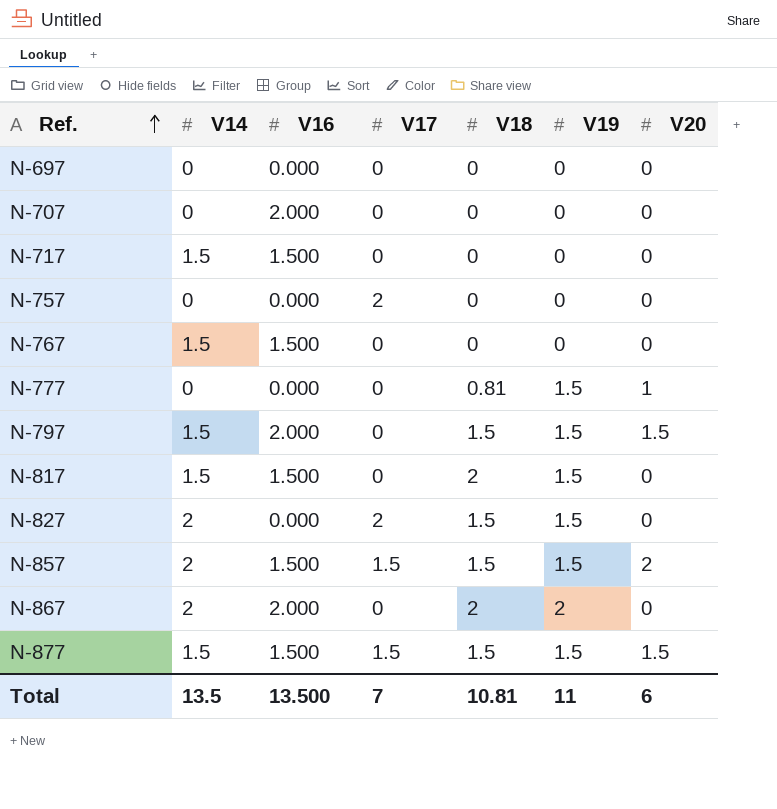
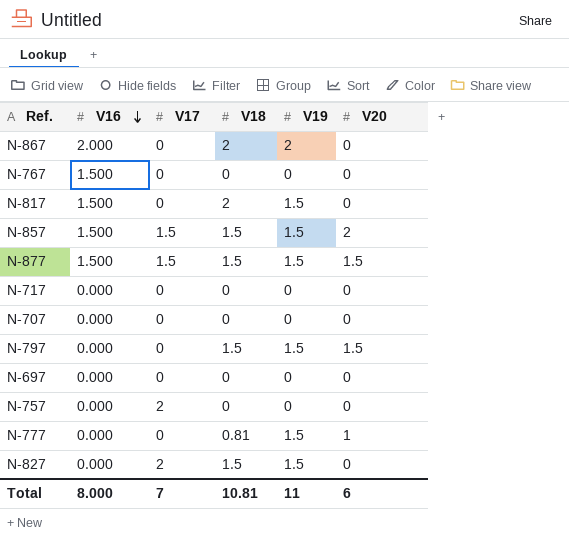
row order: Ref. ascending -> V16 descending
column V14 | position: 2 -> none
N-717 | V16: 1.500 -> 0.000
N-707 | V16: 2.000 -> 0.000
N-797 | V16: 2.000 -> 0.000
Total | V16: 13.500 -> 8.000

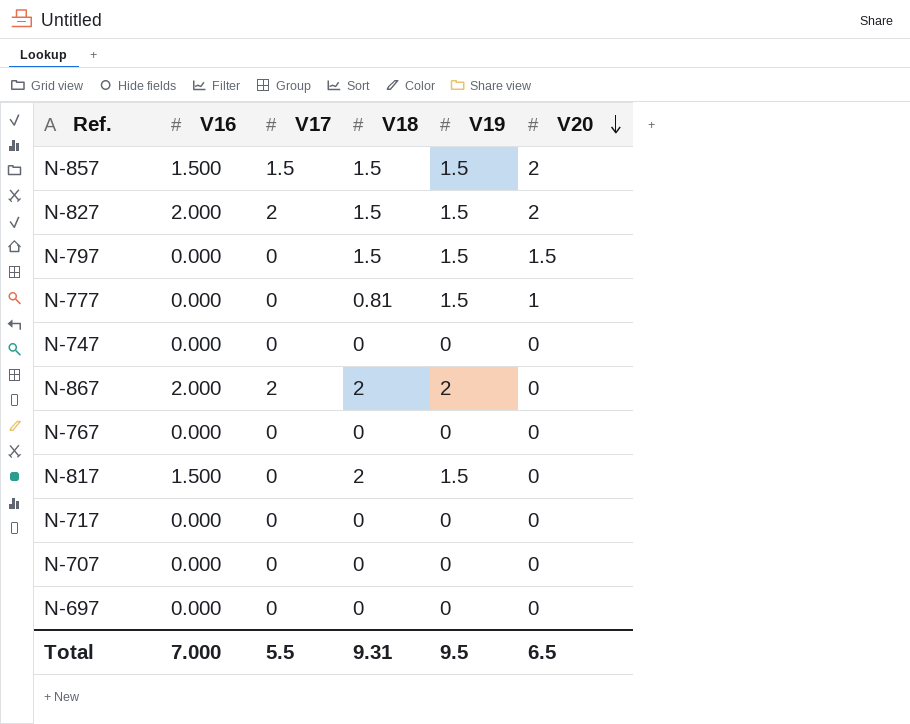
row order: V16 descending -> V20 descending
row N-877: 1.500 | 1.5 | 1.5 | 1.5 | 1.5 -> none
row N-757: 0.000 | 2 | 0 | 0 | 0 -> none
N-827 | V16: 0.000 -> 2.000
N-827 | V20: 0 -> 2
row N-747: none -> 0.000 | 0 | 0 | 0 | 0
N-867 | V17: 0 -> 2
N-767 | V16: 1.500 -> 0.000
Total | V16: 8.000 -> 7.000
Total | V17: 7 -> 5.5
Total | V18: 10.81 -> 9.31
Total | V19: 11 -> 9.5
Total | V20: 6 -> 6.5

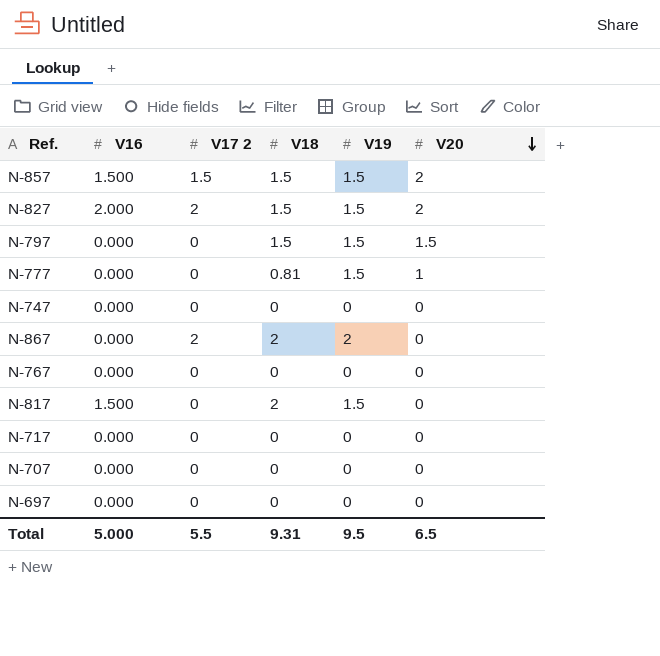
column name: V17 -> V17 2
N-867 | V16: 2.000 -> 0.000
Total | V16: 7.000 -> 5.000

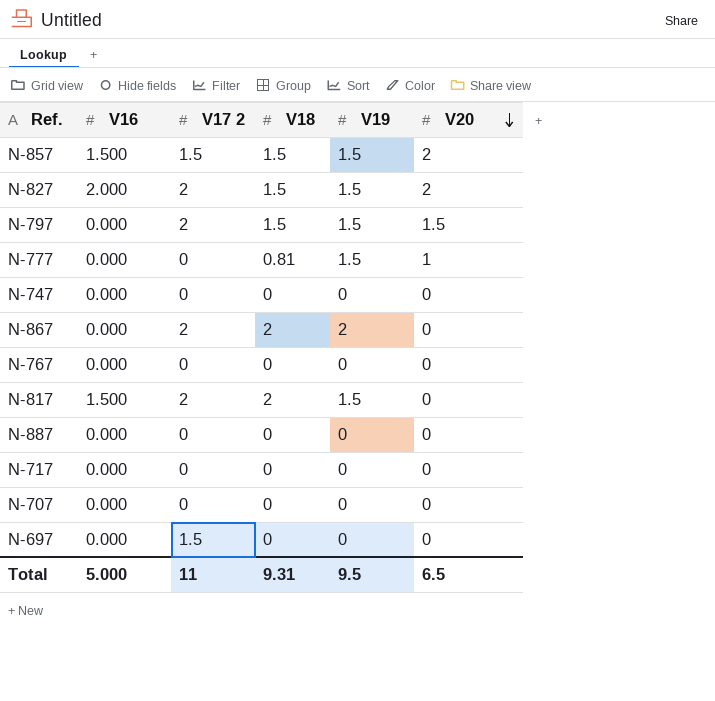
N-797 | V17 2: 0 -> 2
N-817 | V17 2: 0 -> 2
row N-887: none -> 0.000 | 0 | 0 | 0 | 0
N-697 | V17 2: 0 -> 1.5
Total | V17 2: 5.5 -> 11

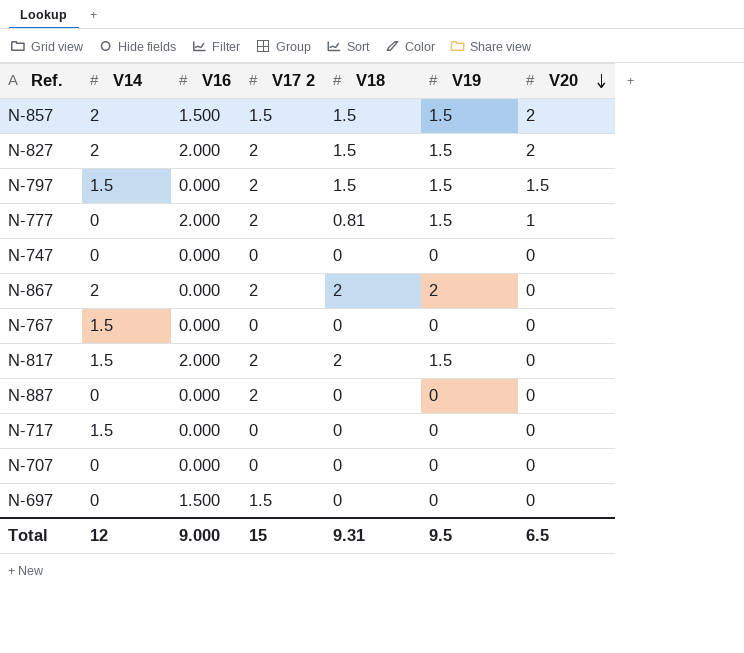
column V14 | position: none -> 2
N-777 | V16: 0.000 -> 2.000
N-777 | V17 2: 0 -> 2
N-817 | V16: 1.500 -> 2.000
N-887 | V17 2: 0 -> 2
N-697 | V16: 0.000 -> 1.500
Total | V16: 5.000 -> 9.000
Total | V17 2: 11 -> 15

